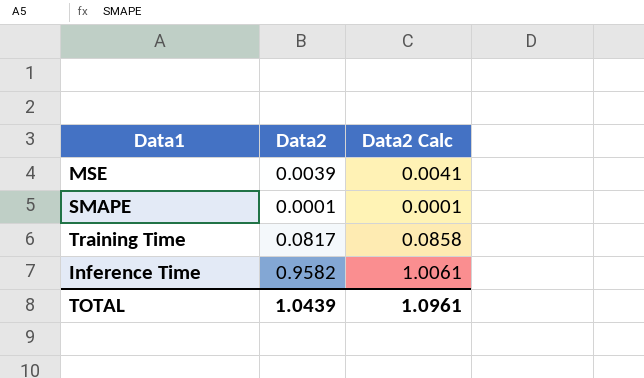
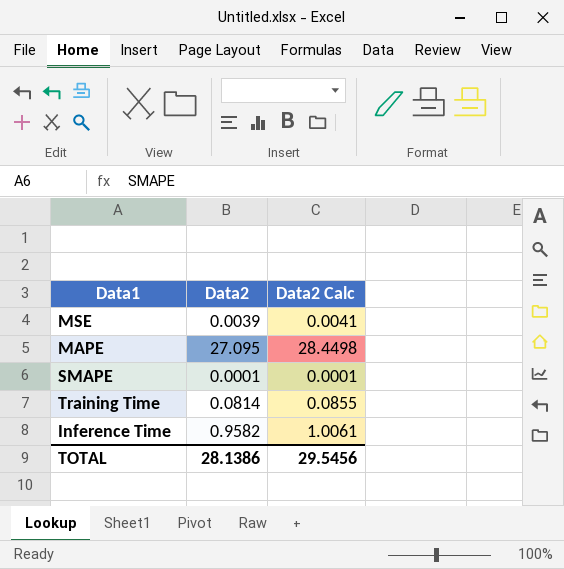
row MAPE: none -> 27.095 | 28.4498
Training Time | Data2: 0.0817 -> 0.0814
Training Time | Data2 Calc: 0.0858 -> 0.0855
TOTAL | Data2: 1.0439 -> 28.1386
TOTAL | Data2 Calc: 1.0961 -> 29.5456

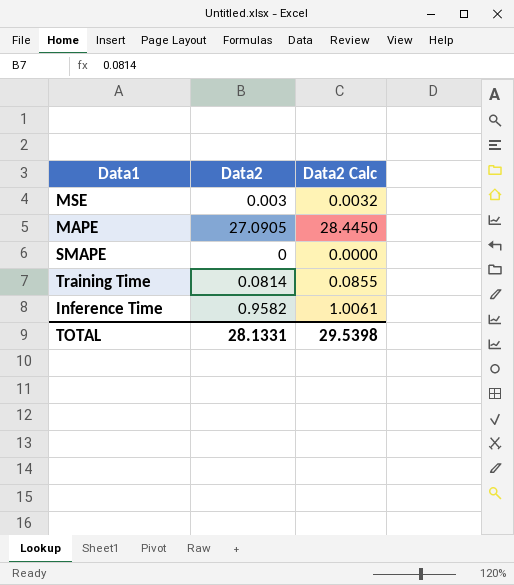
MSE | Data2: 0.0039 -> 0.003
MSE | Data2 Calc: 0.0041 -> 0.0032
MAPE | Data2: 27.095 -> 27.0905
MAPE | Data2 Calc: 28.4498 -> 28.4450
SMAPE | Data2: 0.0001 -> 0
SMAPE | Data2 Calc: 0.0001 -> 0.0000
TOTAL | Data2: 28.1386 -> 28.1331
TOTAL | Data2 Calc: 29.5456 -> 29.5398

